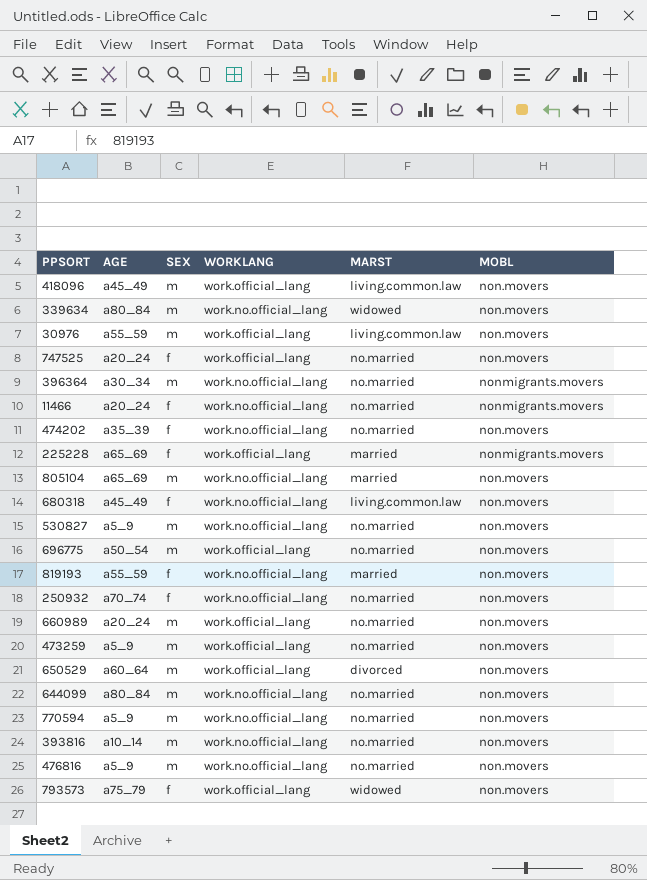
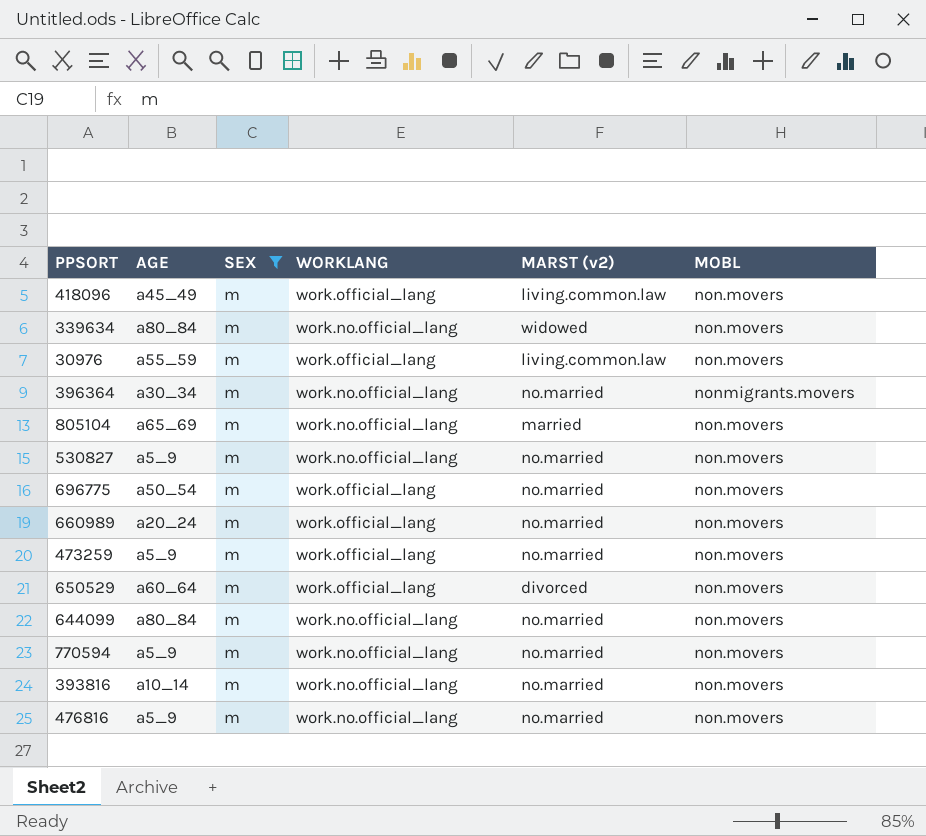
filter: none -> SEX = m
column name: MARST -> MARST (v2)

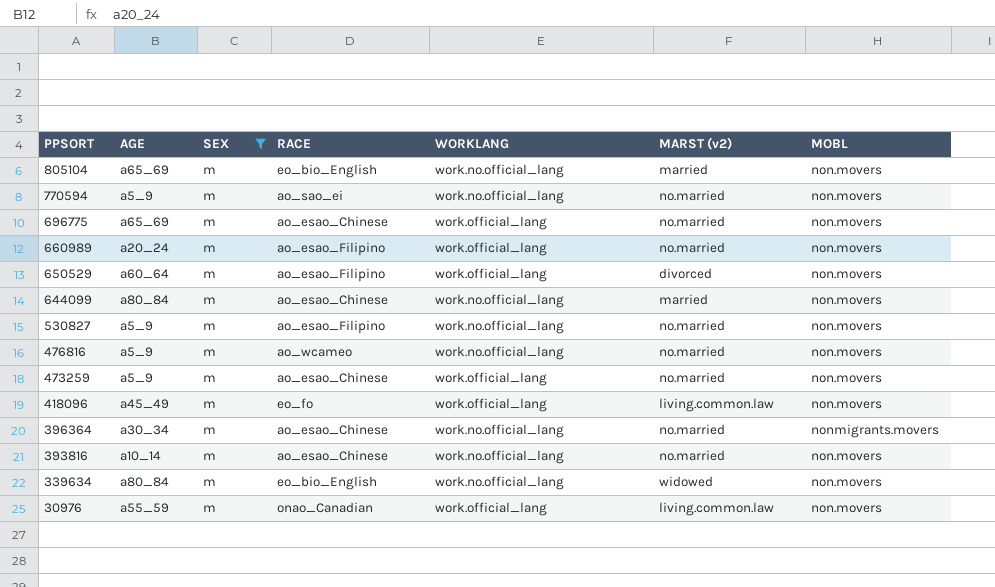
row order: none -> PPSORT descending
column RACE | position: none -> 4
696775 | AGE: a50_54 -> a65_69
644099 | MARST (v2): no.married -> married

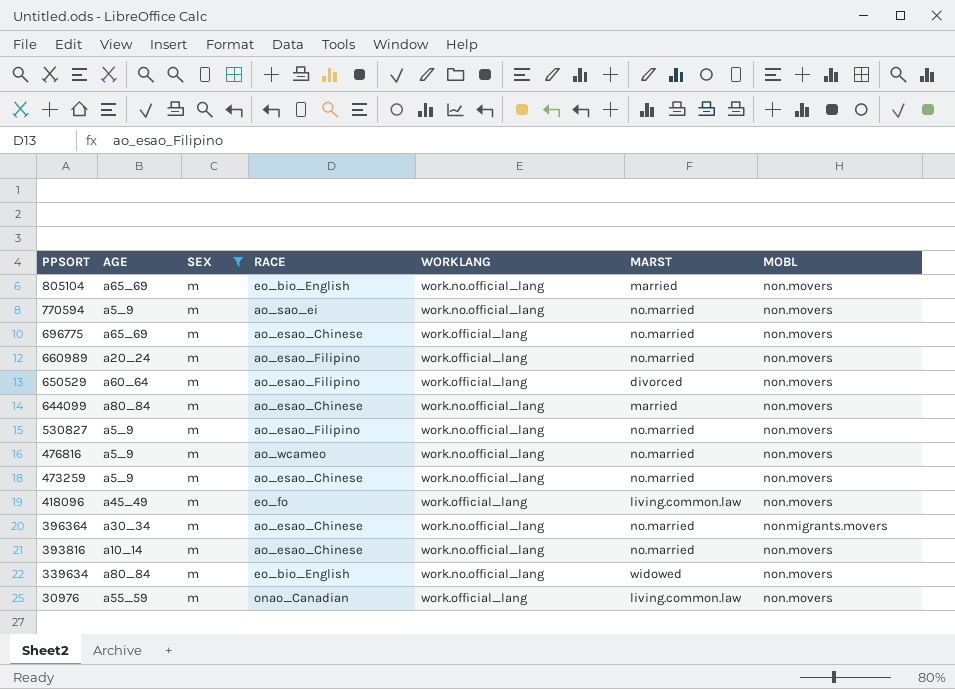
column name: MARST (v2) -> MARST
473259 | WORKLANG: work.official_lang -> work.no.official_lang

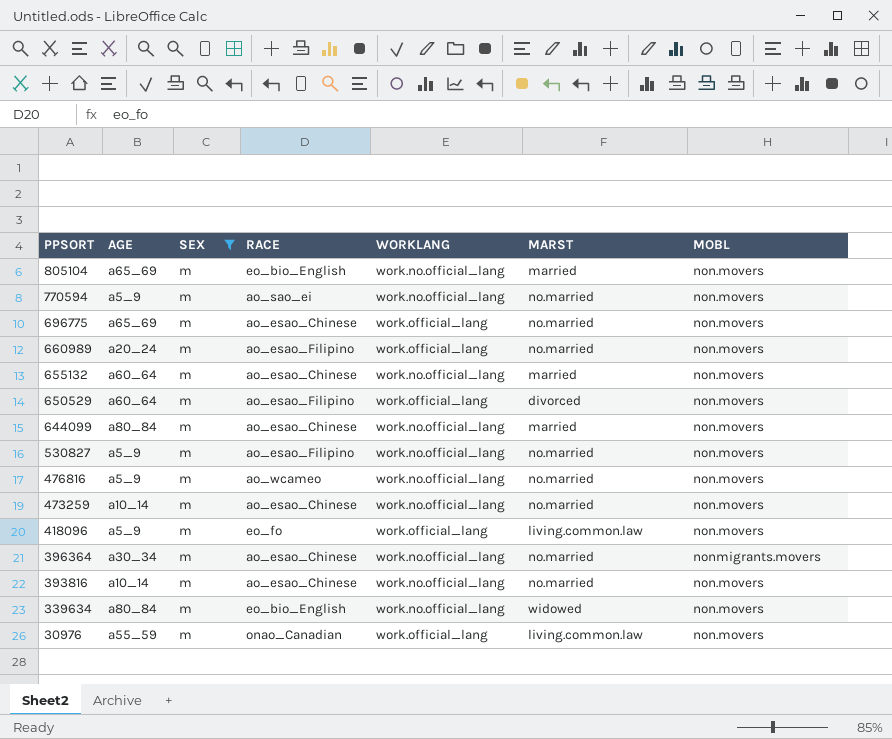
row 655132: none -> a60_64 | m | ao_esao_Chinese | work.no.official_lang | married | non.movers
473259 | AGE: a5_9 -> a10_14
418096 | AGE: a45_49 -> a5_9

